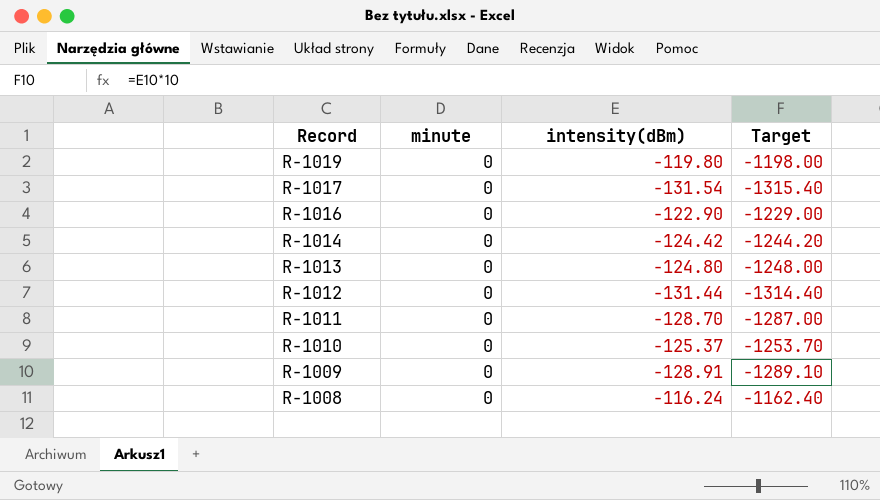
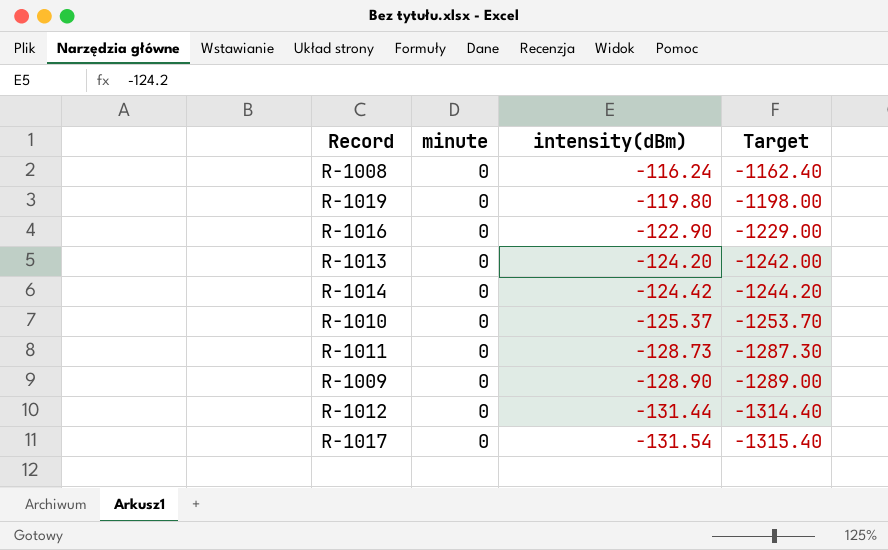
row order: Record descending -> intensity(dBm) descending
R-1013 | intensity(dBm): -124.80 -> -124.20
R-1013 | Target: -1248.00 -> -1242.00
R-1011 | intensity(dBm): -128.70 -> -128.73
R-1011 | Target: -1287.00 -> -1287.30
R-1009 | intensity(dBm): -128.91 -> -128.90
R-1009 | Target: -1289.10 -> -1289.00

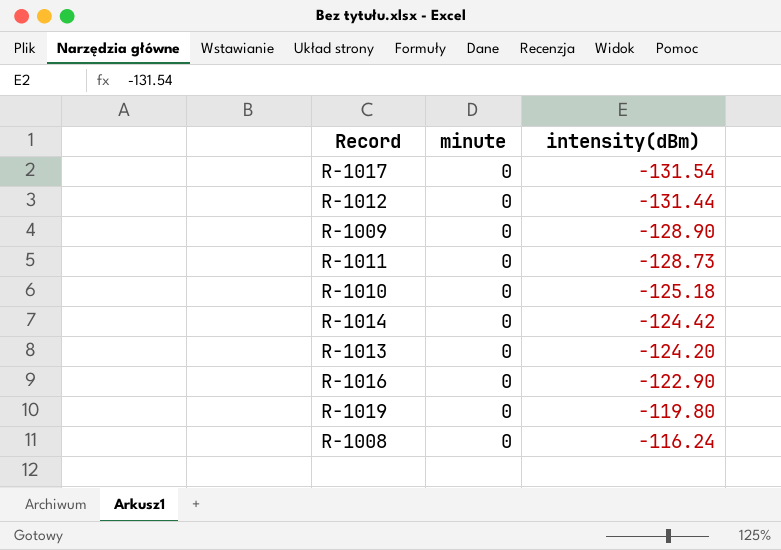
row order: intensity(dBm) descending -> intensity(dBm) ascending
column Target | formula: [intensity(dBm)] * 10 -> none
R-1010 | intensity(dBm): -125.37 -> -125.18

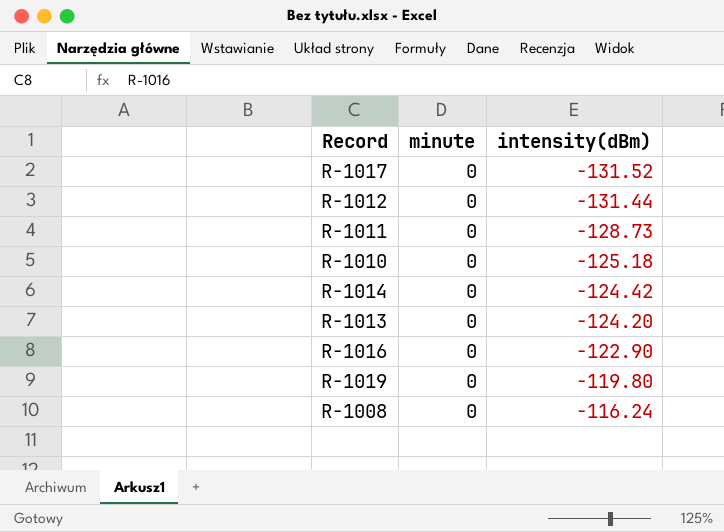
row R-1009: 0 | -128.90 -> none
R-1017 | intensity(dBm): -131.54 -> -131.52

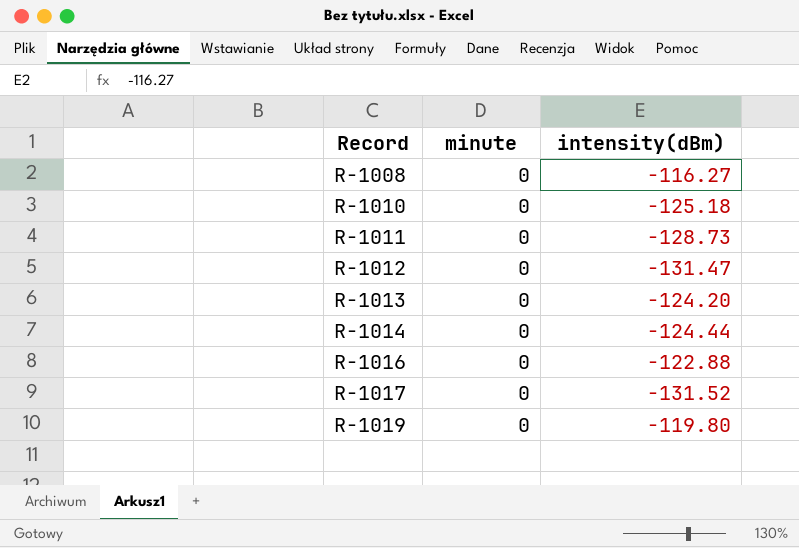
row order: intensity(dBm) ascending -> Record ascending
R-1008 | intensity(dBm): -116.24 -> -116.27
R-1012 | intensity(dBm): -131.44 -> -131.47
R-1014 | intensity(dBm): -124.42 -> -124.44
R-1016 | intensity(dBm): -122.90 -> -122.88

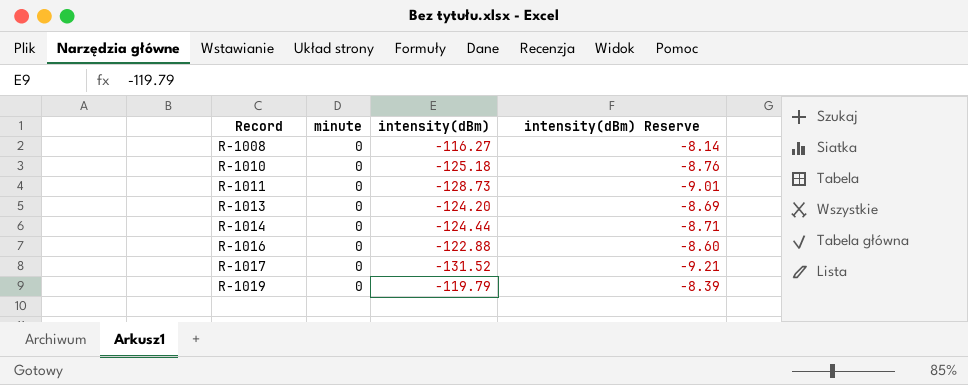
column intensity(dBm) Reserve | formula: none -> [intensity(dBm)] * 0.07
row R-1012: 0 | -131.47 -> none
R-1019 | intensity(dBm): -119.80 -> -119.79

